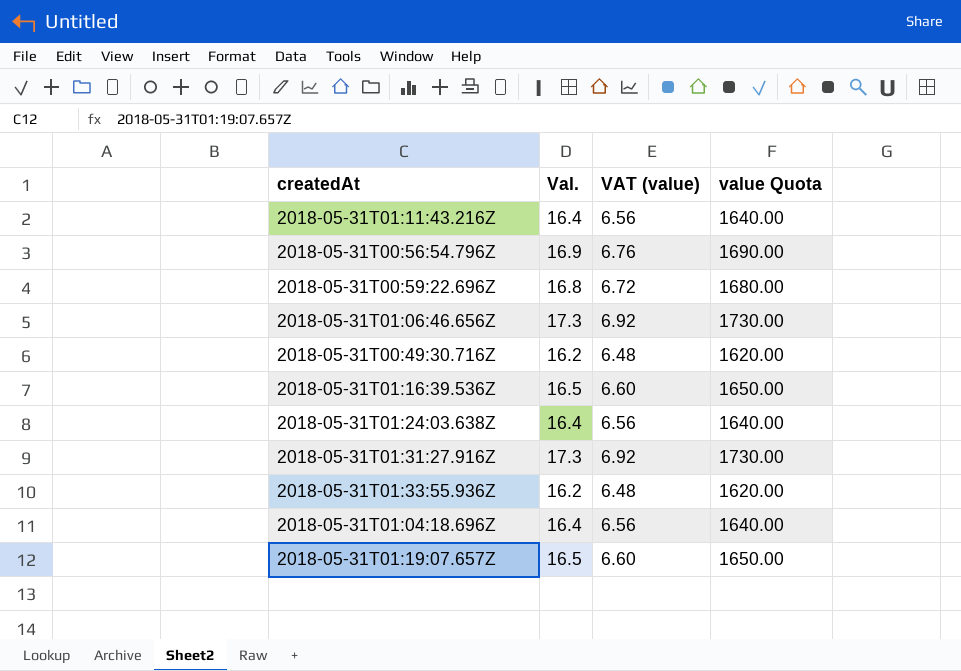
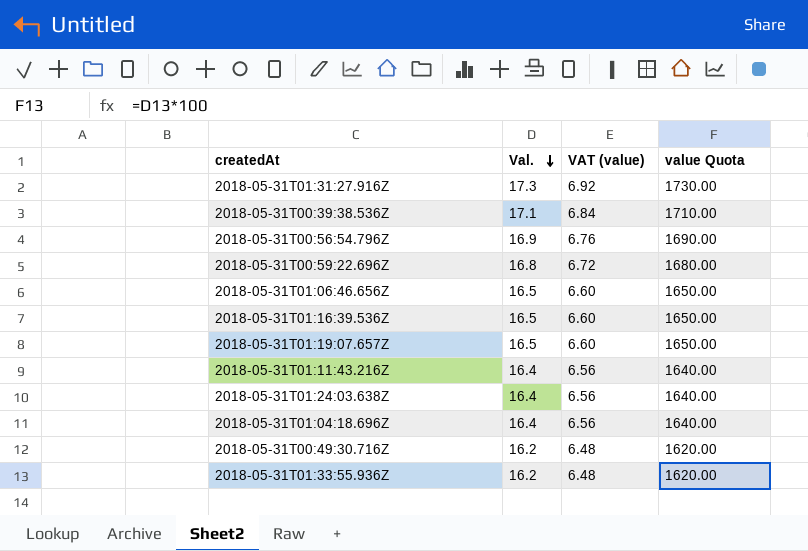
row order: none -> Val. descending
row 2018-05-31T00:39:38.536Z: none -> 17.1 | 6.84 | 1710.00
2018-05-31T01:06:46.656Z | Val.: 17.3 -> 16.5
2018-05-31T01:06:46.656Z | VAT (value): 6.92 -> 6.60
2018-05-31T01:06:46.656Z | value Quota: 1730.00 -> 1650.00

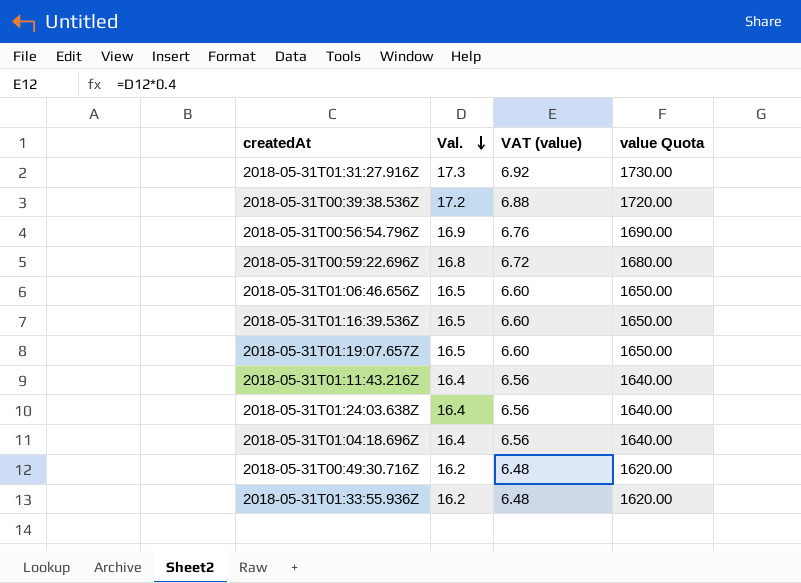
2018-05-31T00:39:38.536Z | Val.: 17.1 -> 17.2
2018-05-31T00:39:38.536Z | VAT (value): 6.84 -> 6.88
2018-05-31T00:39:38.536Z | value Quota: 1710.00 -> 1720.00

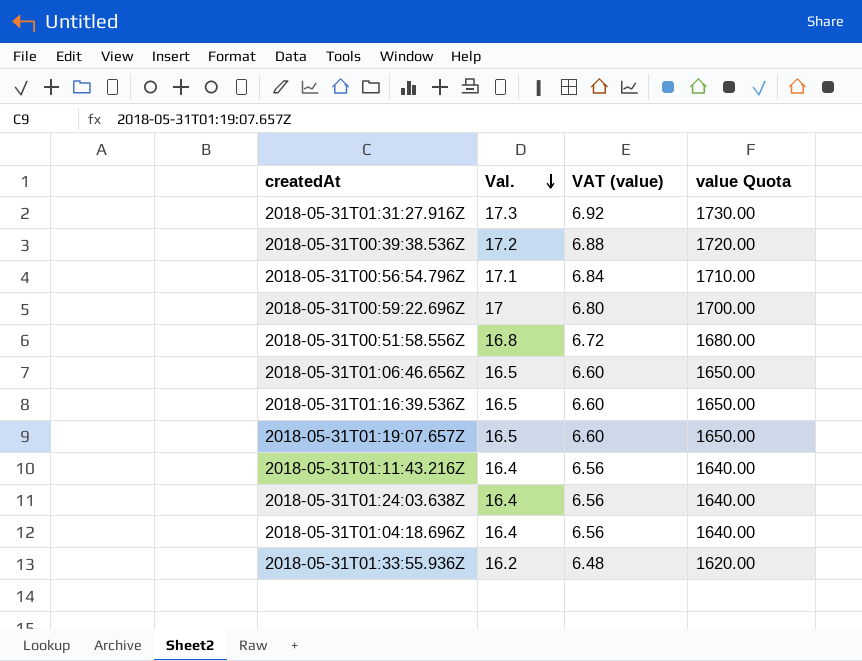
row 2018-05-31T00:49:30.716Z: 16.2 | 6.48 | 1620.00 -> none
2018-05-31T00:56:54.796Z | Val.: 16.9 -> 17.1
2018-05-31T00:56:54.796Z | VAT (value): 6.76 -> 6.84
2018-05-31T00:56:54.796Z | value Quota: 1690.00 -> 1710.00
2018-05-31T00:59:22.696Z | Val.: 16.8 -> 17
2018-05-31T00:59:22.696Z | VAT (value): 6.72 -> 6.80
2018-05-31T00:59:22.696Z | value Quota: 1680.00 -> 1700.00
row 2018-05-31T00:51:58.556Z: none -> 16.8 | 6.72 | 1680.00

